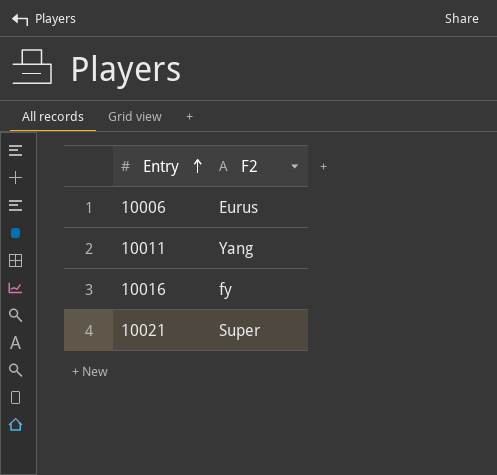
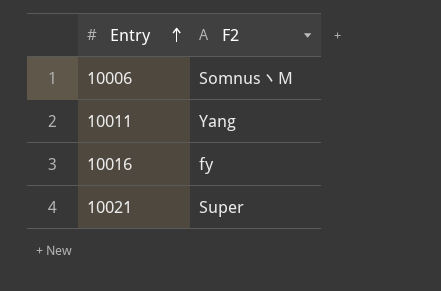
10006 | F2: Eurus -> Somnus丶M

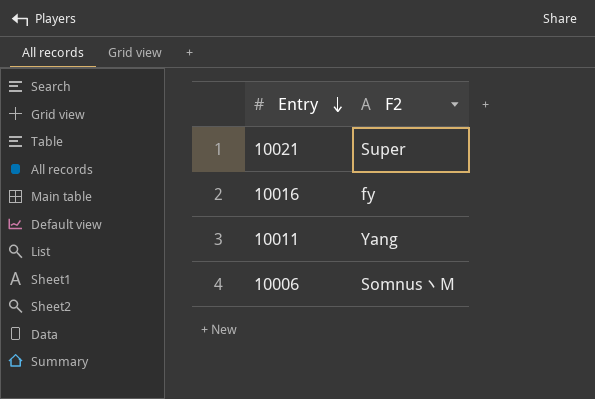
row order: Entry ascending -> Entry descending

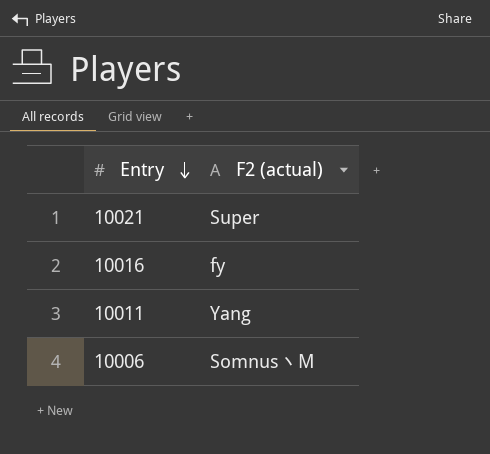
column name: F2 -> F2 (actual)

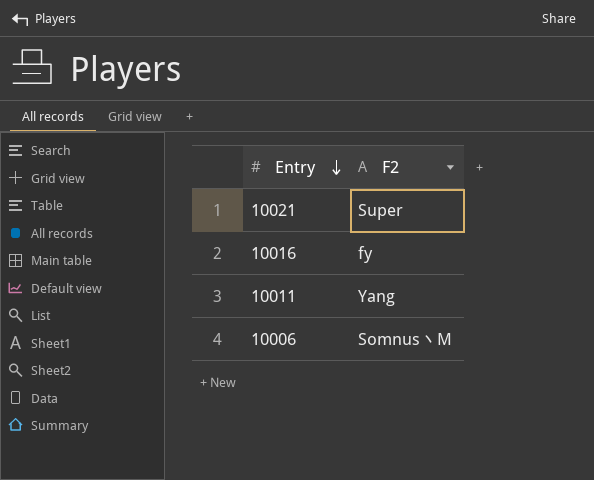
column name: F2 (actual) -> F2

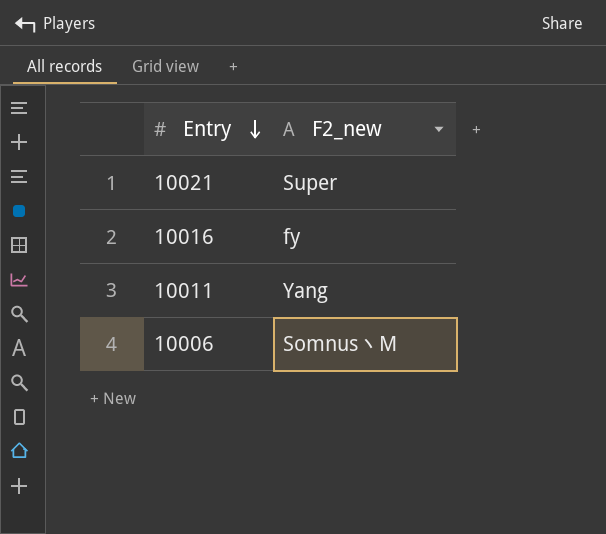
column name: F2 -> F2_new

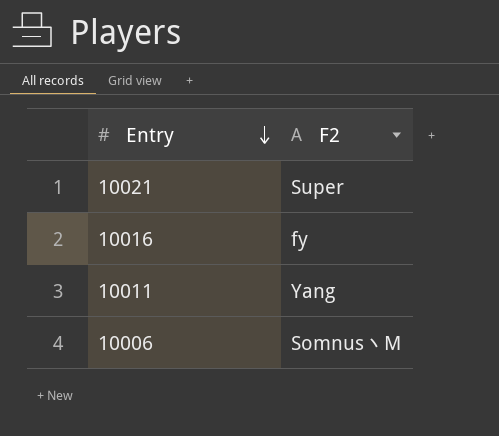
column name: F2_new -> F2

